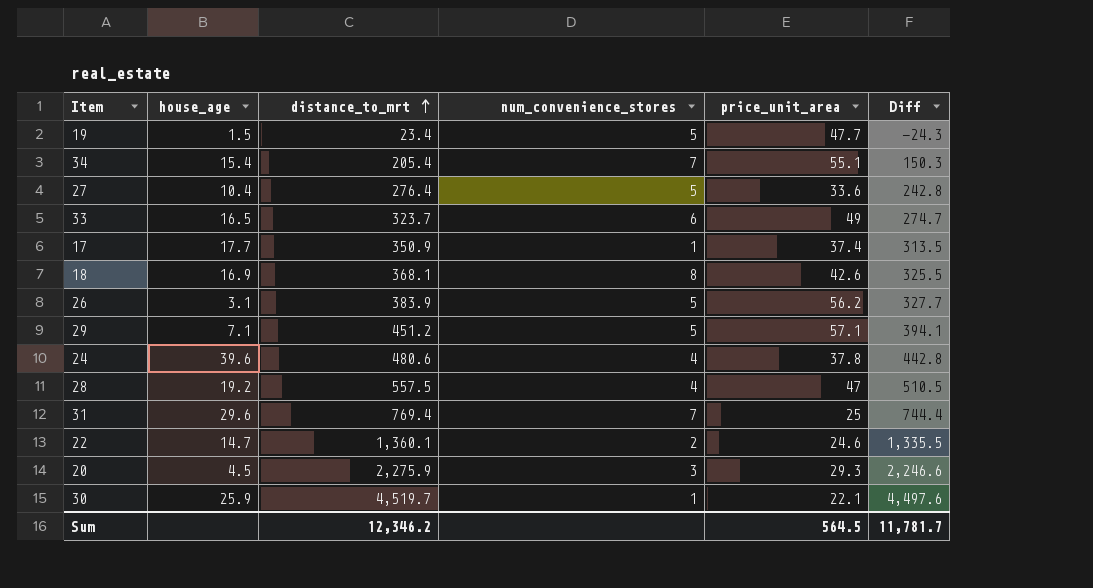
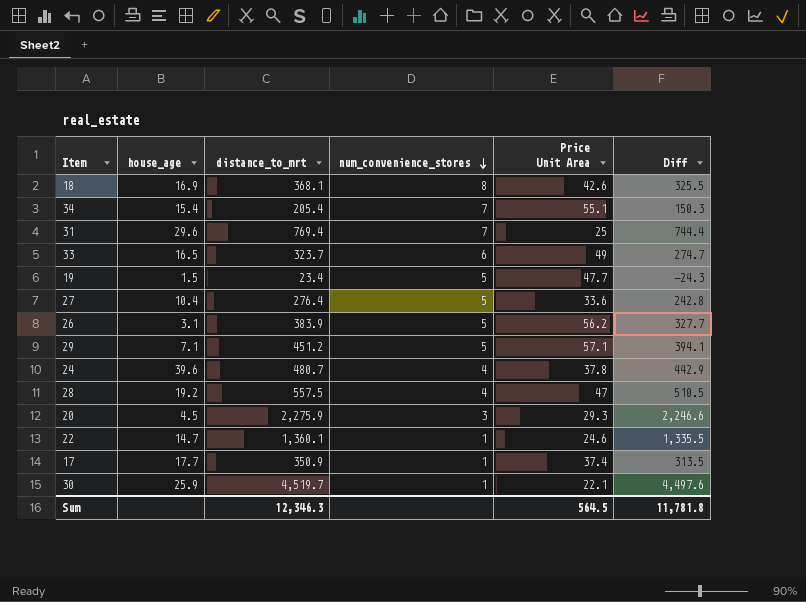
row order: distance_to_mrt ascending -> num_convenience_stores descending
column name: price_unit_area -> Price Unit Area
24 | distance_to_mrt: 480.6 -> 480.7
24 | Diff: 442.8 -> 442.9
22 | num_convenience_stores: 2 -> 1
Sum | distance_to_mrt: 12,346.2 -> 12,346.3
Sum | Diff: 11,781.7 -> 11,781.8

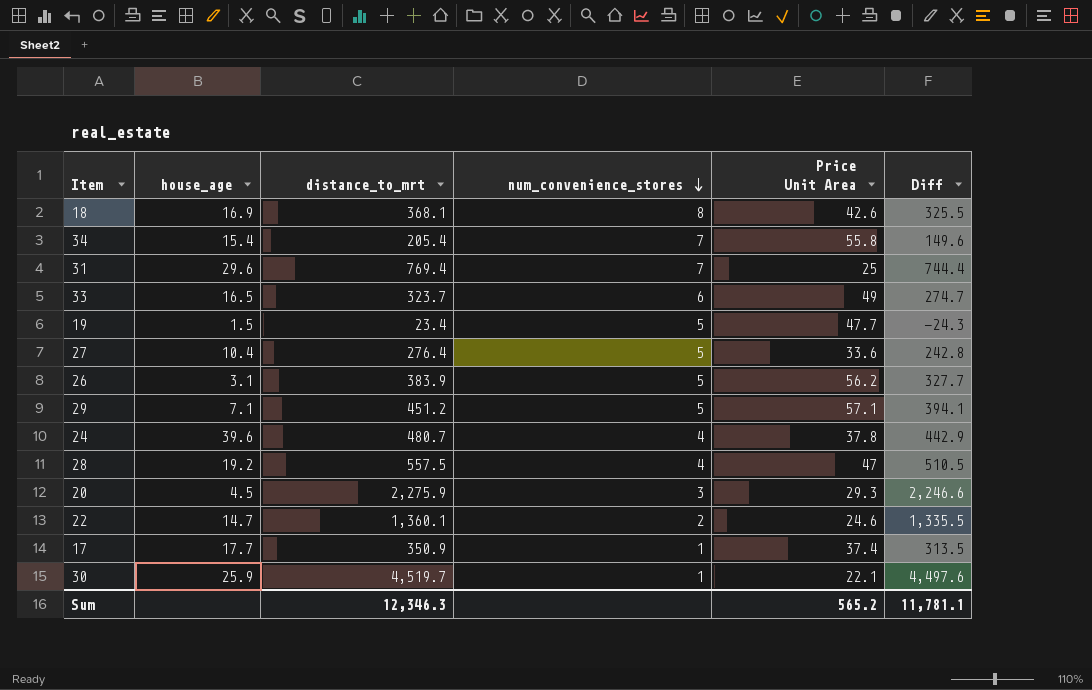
34 | Price Unit Area: 55.1 -> 55.8
34 | Diff: 150.3 -> 149.6
22 | num_convenience_stores: 1 -> 2
Sum | Price Unit Area: 564.5 -> 565.2
Sum | Diff: 11,781.8 -> 11,781.1

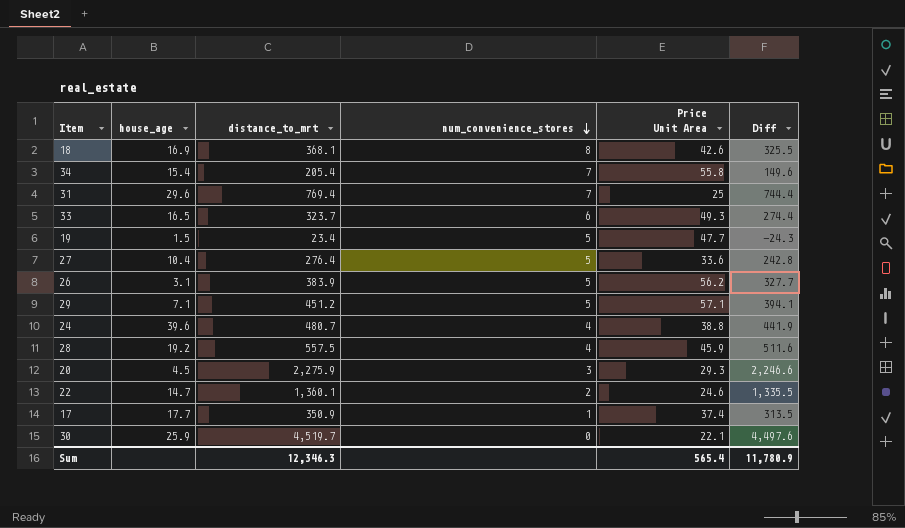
33 | Price Unit Area: 49 -> 49.3
33 | Diff: 274.7 -> 274.4
24 | Price Unit Area: 37.8 -> 38.8
24 | Diff: 442.9 -> 441.9
28 | Price Unit Area: 47 -> 45.9
28 | Diff: 510.5 -> 511.6
30 | num_convenience_stores: 1 -> 0
Sum | Price Unit Area: 565.2 -> 565.4
Sum | Diff: 11,781.1 -> 11,780.9

